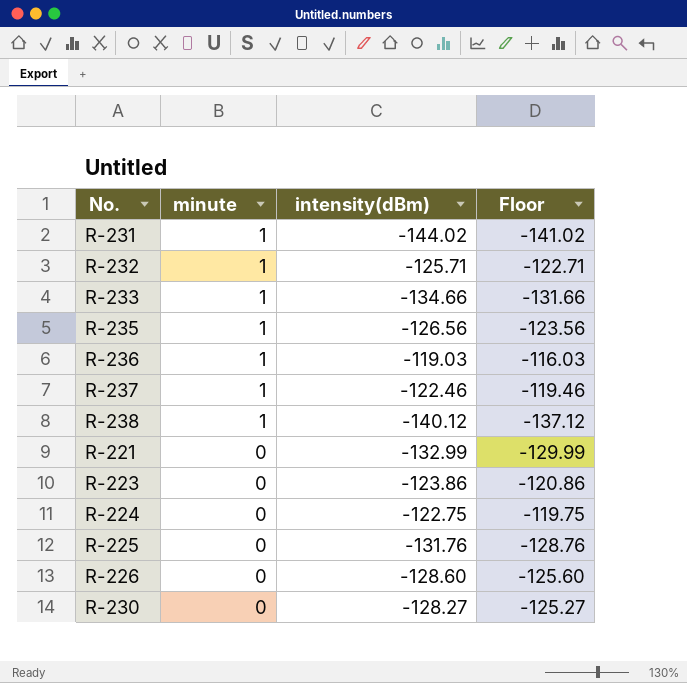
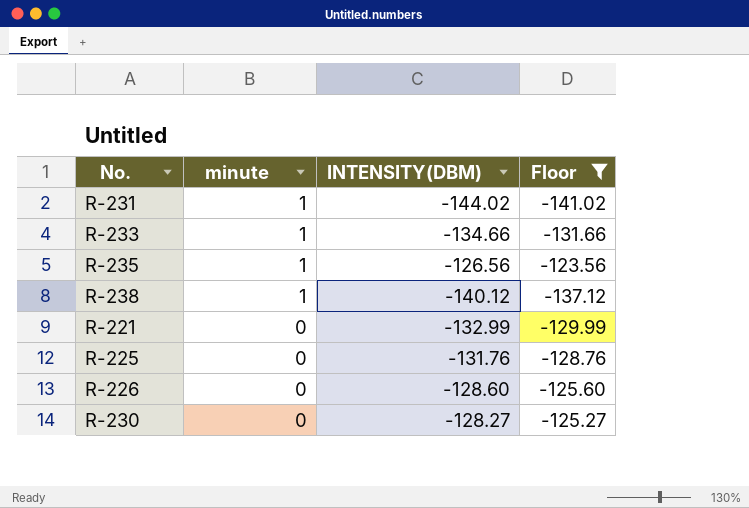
filter: none -> Floor <= -123.56
column name: intensity(dBm) -> INTENSITY(DBM)

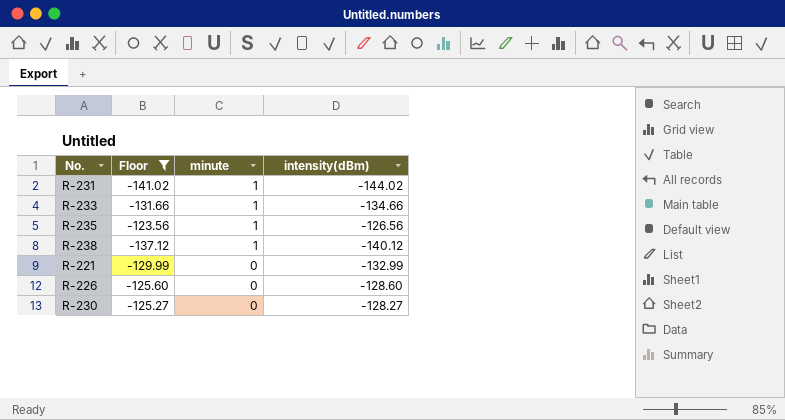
column Floor | position: 4 -> 2
column name: INTENSITY(DBM) -> intensity(dBm)
row R-225: 0 | -131.76 | -128.76 -> none

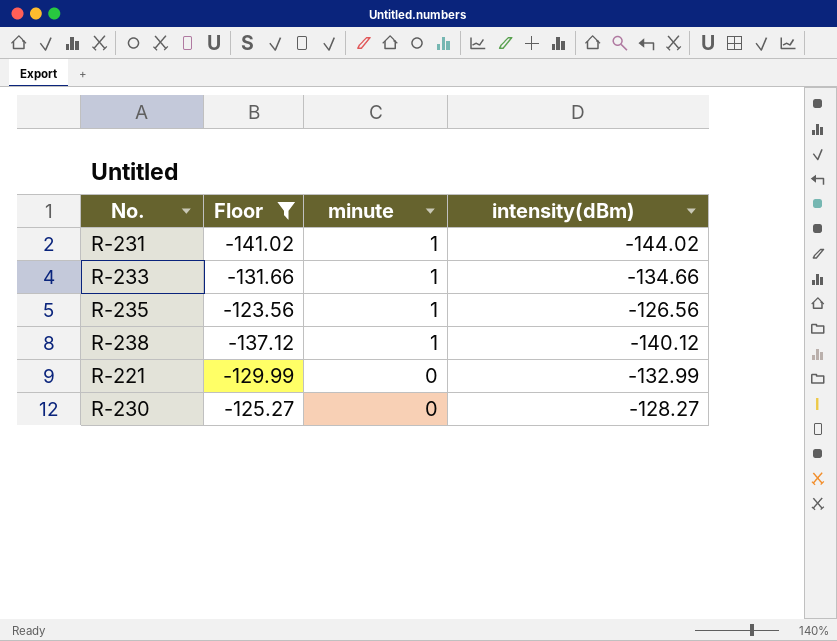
row R-226: -125.60 | 0 | -128.60 -> none

